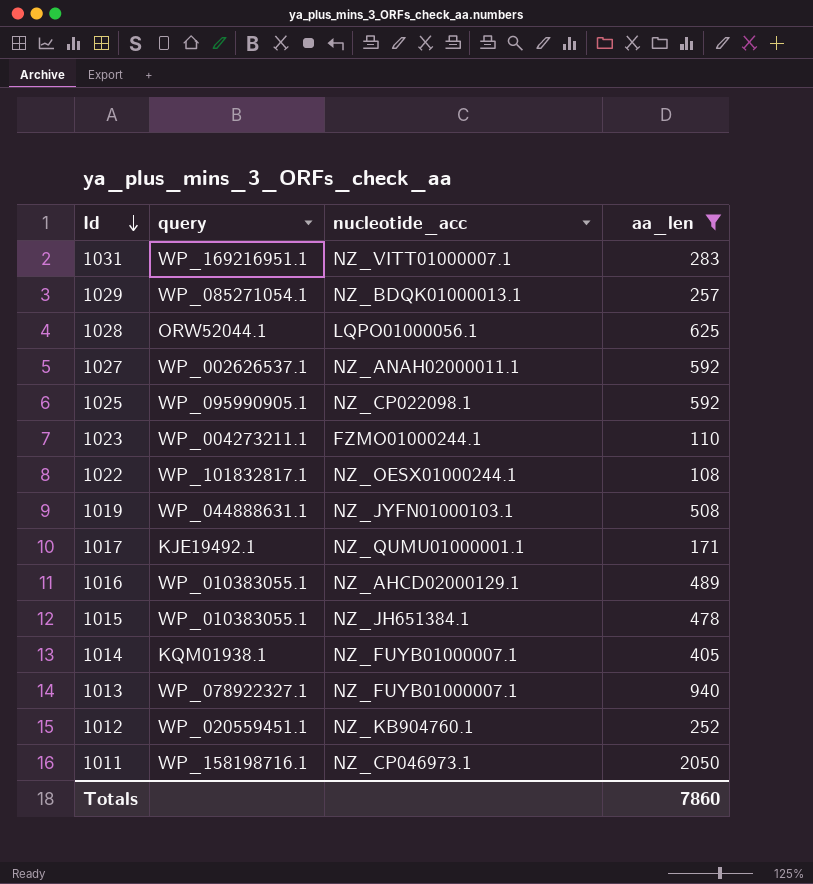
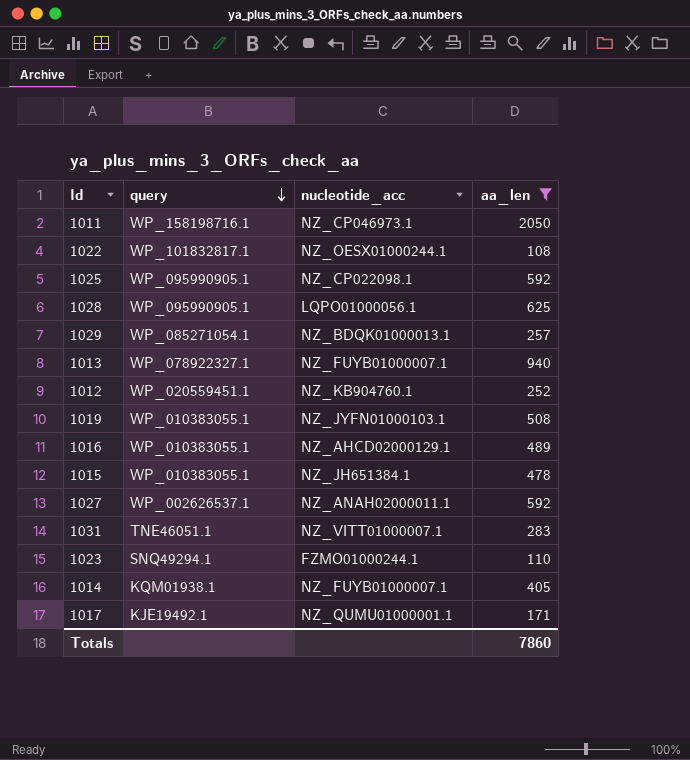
row order: Id descending -> query descending
1028 | query: ORW52044.1 -> WP_095990905.1
1019 | query: WP_044888631.1 -> WP_010383055.1
1031 | query: WP_169216951.1 -> TNE46051.1
1023 | query: WP_004273211.1 -> SNQ49294.1

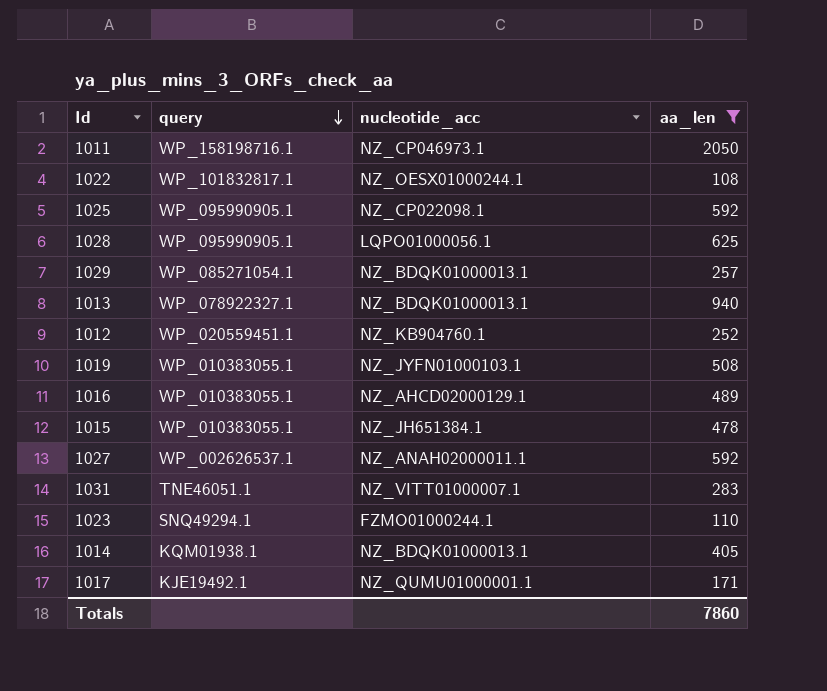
1013 | nucleotide_acc: NZ_FUYB01000007.1 -> NZ_BDQK01000013.1
1014 | nucleotide_acc: NZ_FUYB01000007.1 -> NZ_BDQK01000013.1

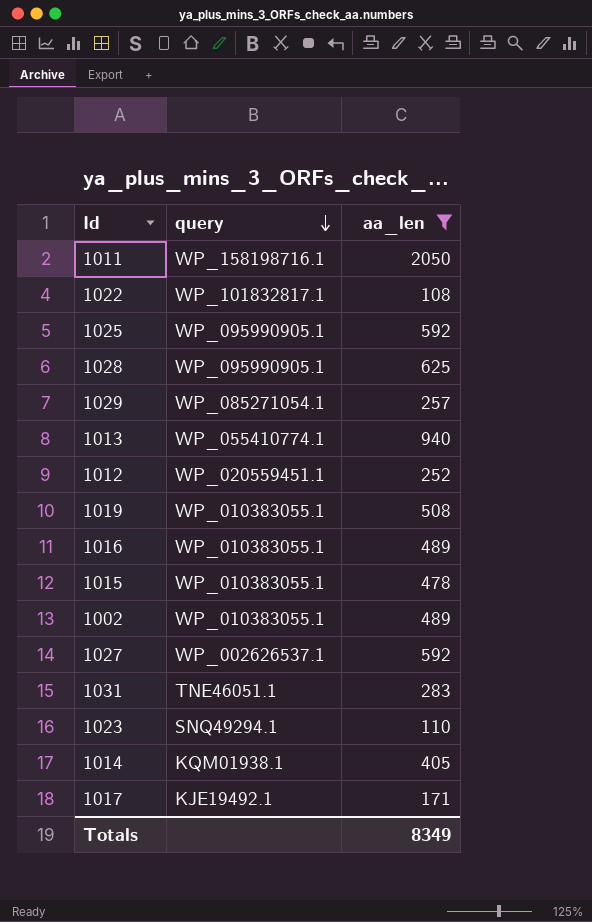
column nucleotide_acc | position: 3 -> none
1013 | query: WP_078922327.1 -> WP_055410774.1
row 1002: none -> WP_010383055.1 | 489
Totals | aa_len: 7860 -> 8349

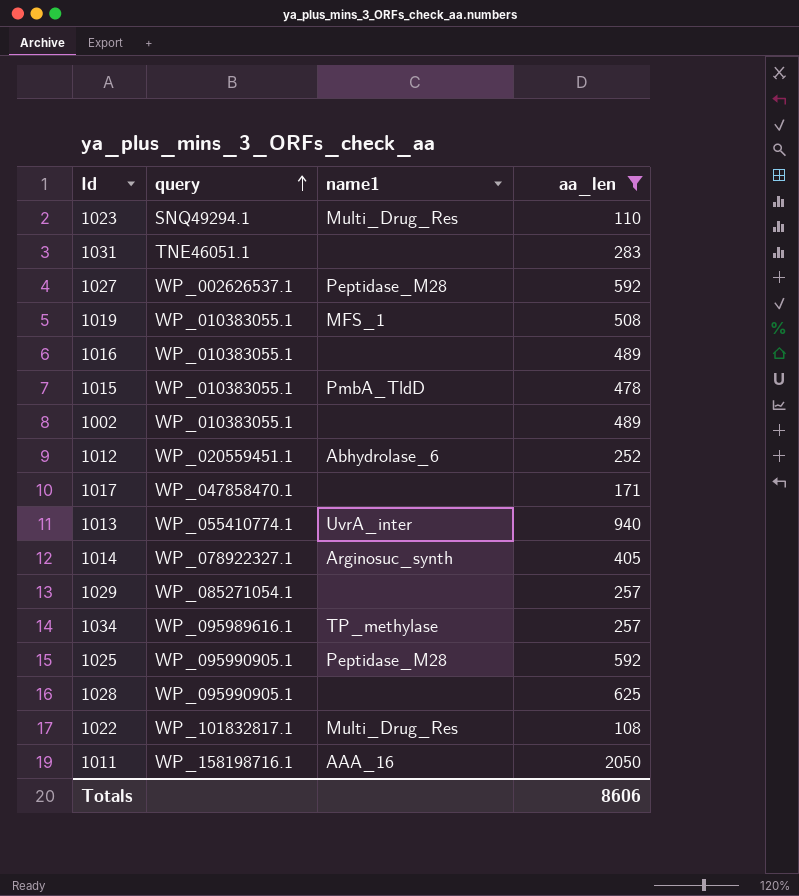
row order: query descending -> query ascending
column name1 | position: none -> 3
1017 | query: KJE19492.1 -> WP_047858470.1
1014 | query: KQM01938.1 -> WP_078922327.1
row 1034: none -> WP_095989616.1 | TP_methylase | 257
Totals | aa_len: 8349 -> 8606

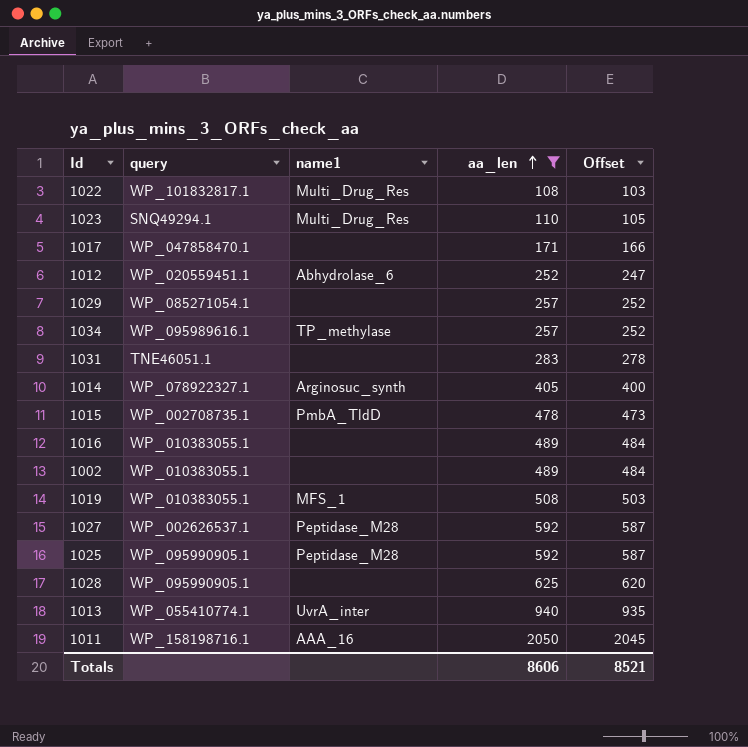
row order: query ascending -> aa_len ascending
column Offset | formula: none -> [aa_len] - 5
1015 | query: WP_010383055.1 -> WP_002708735.1

